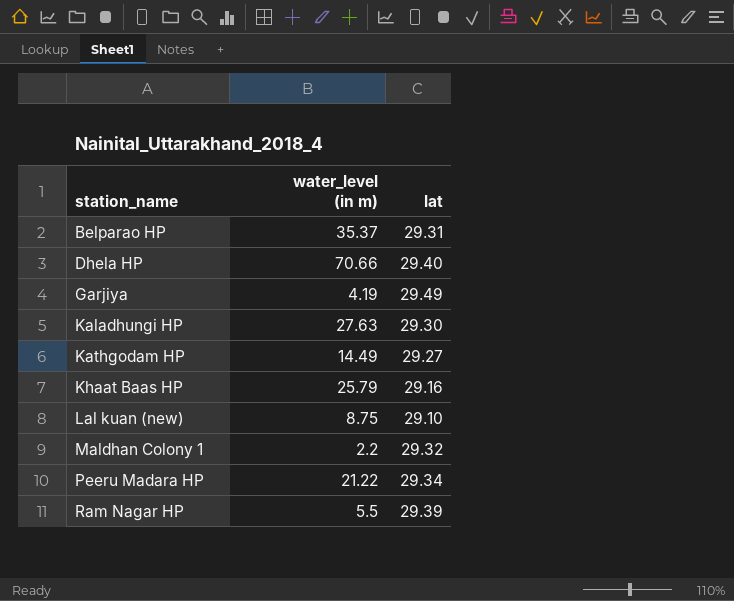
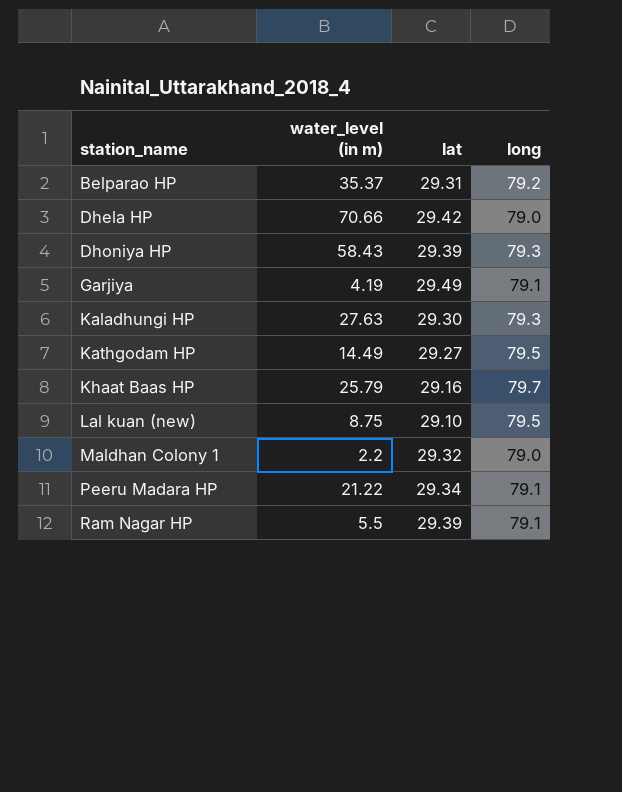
column long | position: none -> 4
Dhela HP | lat: 29.40 -> 29.42
row Dhoniya HP: none -> 58.43 | 29.39 | 79.3

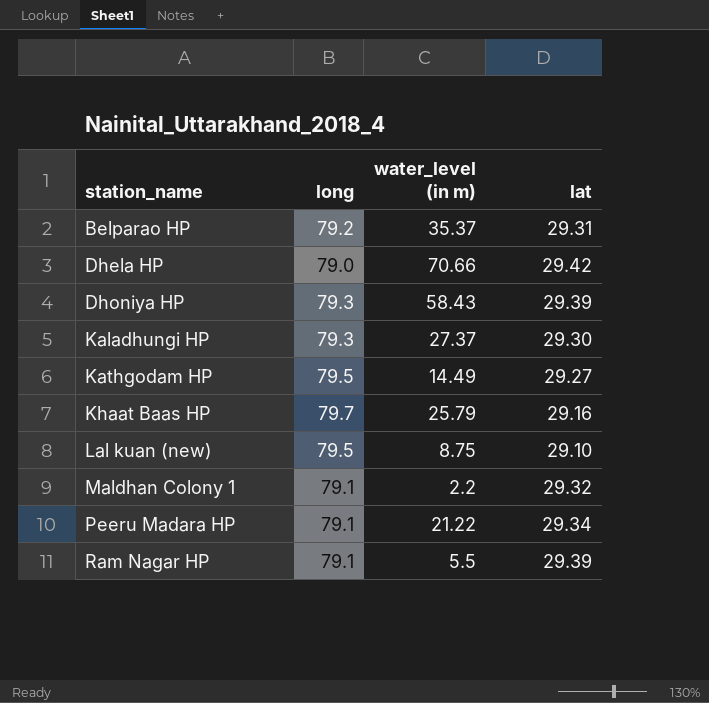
column long | position: 4 -> 2
row Garjiya: 4.19 | 29.49 | 79.1 -> none
Kaladhungi HP | water_level (in m): 27.63 -> 27.37
Maldhan Colony 1 | long: 79.0 -> 79.1

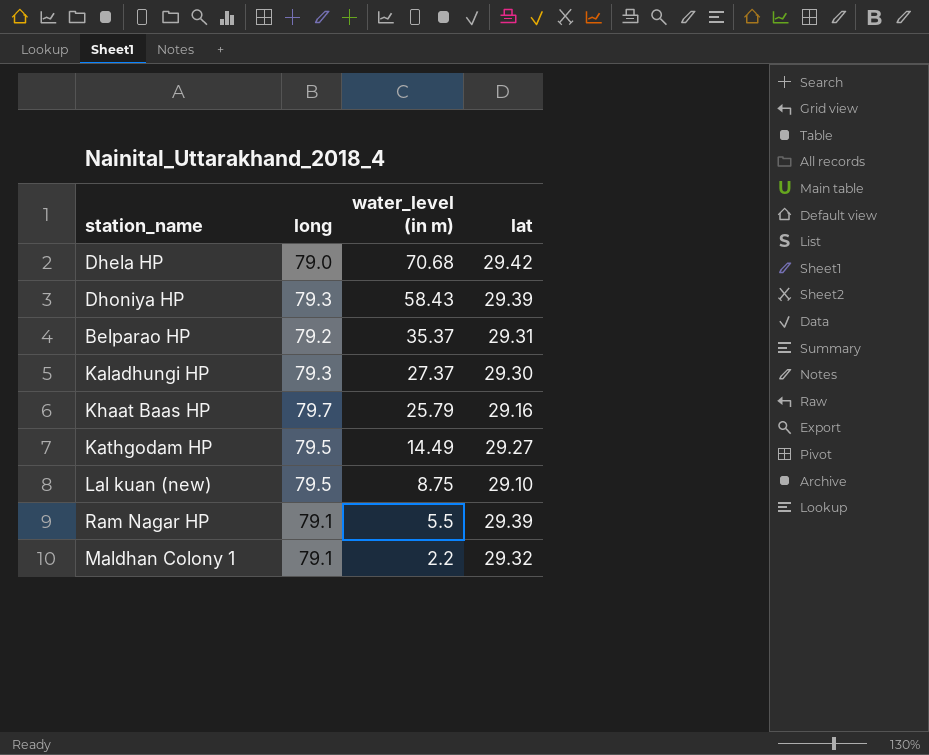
row order: station_name ascending -> water_level (in m) descending
row Peeru Madara HP: 79.1 | 21.22 | 29.34 -> none
Dhela HP | water_level (in m): 70.66 -> 70.68

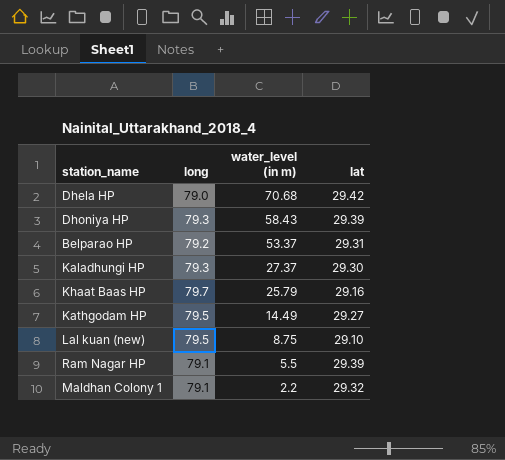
Belparao HP | water_level (in m): 35.37 -> 53.37

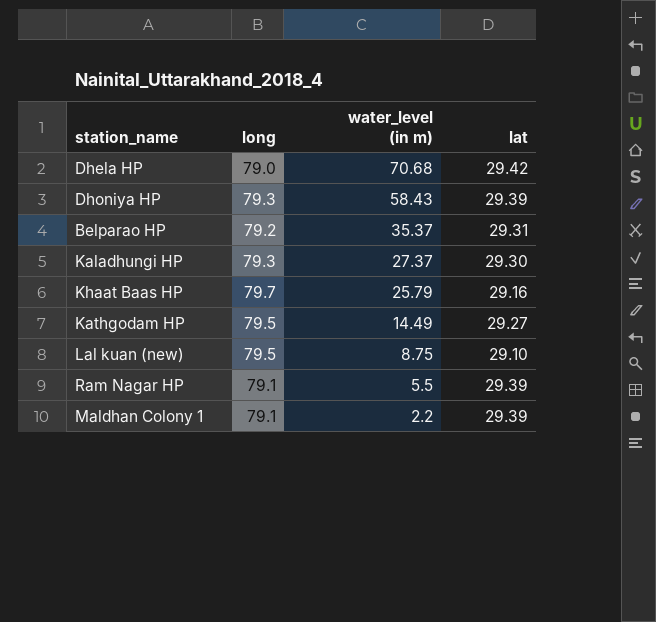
Belparao HP | water_level (in m): 53.37 -> 35.37
Maldhan Colony 1 | lat: 29.32 -> 29.39

